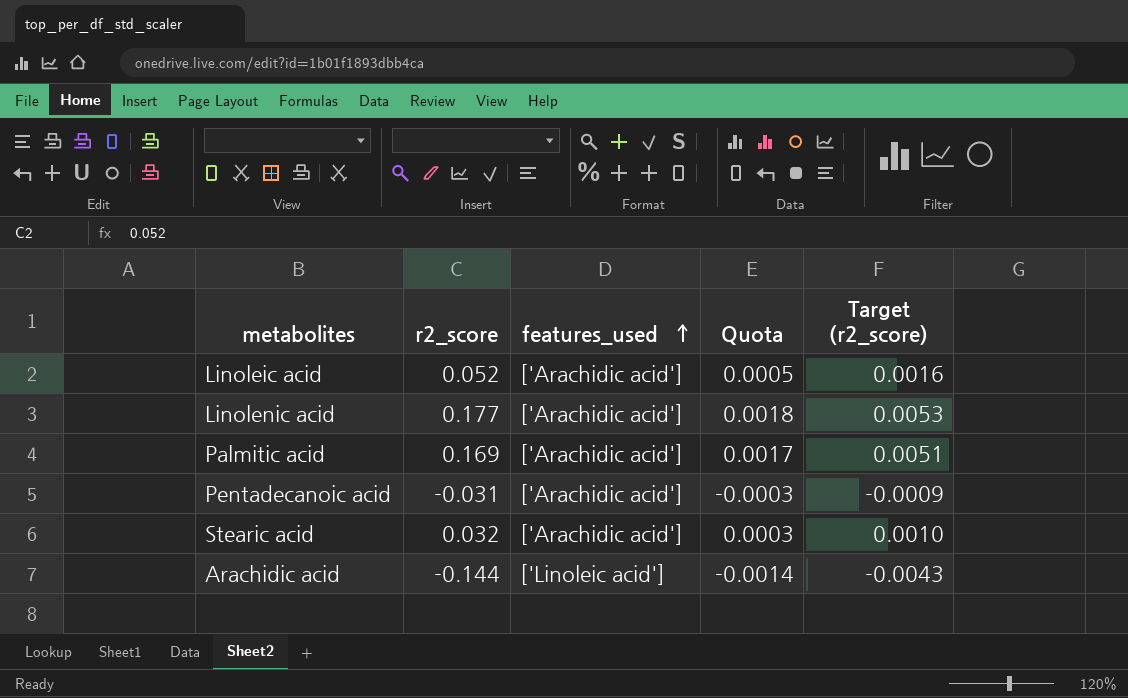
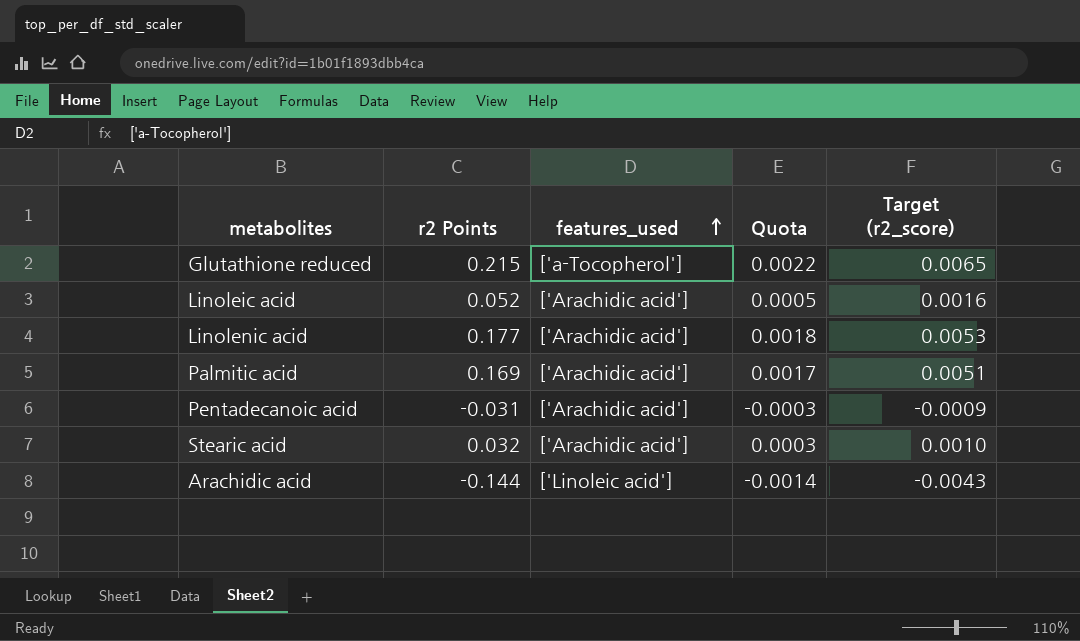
column name: r2_score -> r2 Points
row Glutathione reduced: none -> 0.215 | ['a-Tocopherol'] | 0.0022 | 0.0065

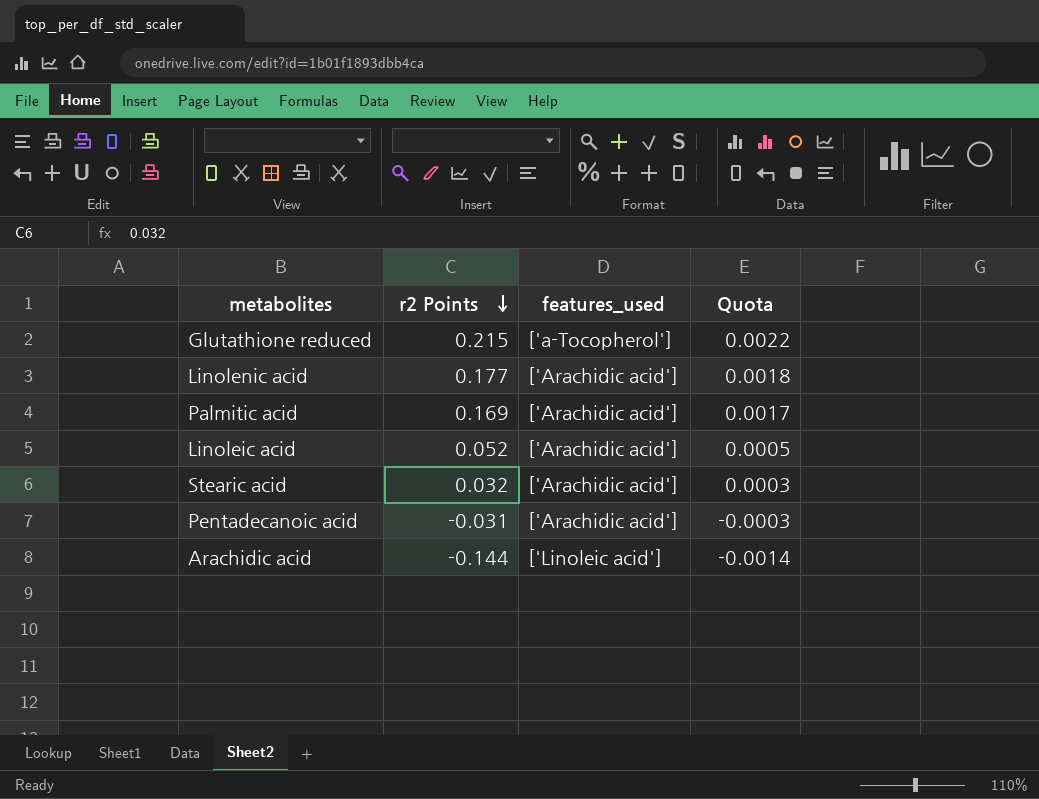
row order: features_used ascending -> r2 Points descending
column Target (r2_score) | formula: [r2 Points] * 0.03 -> none

